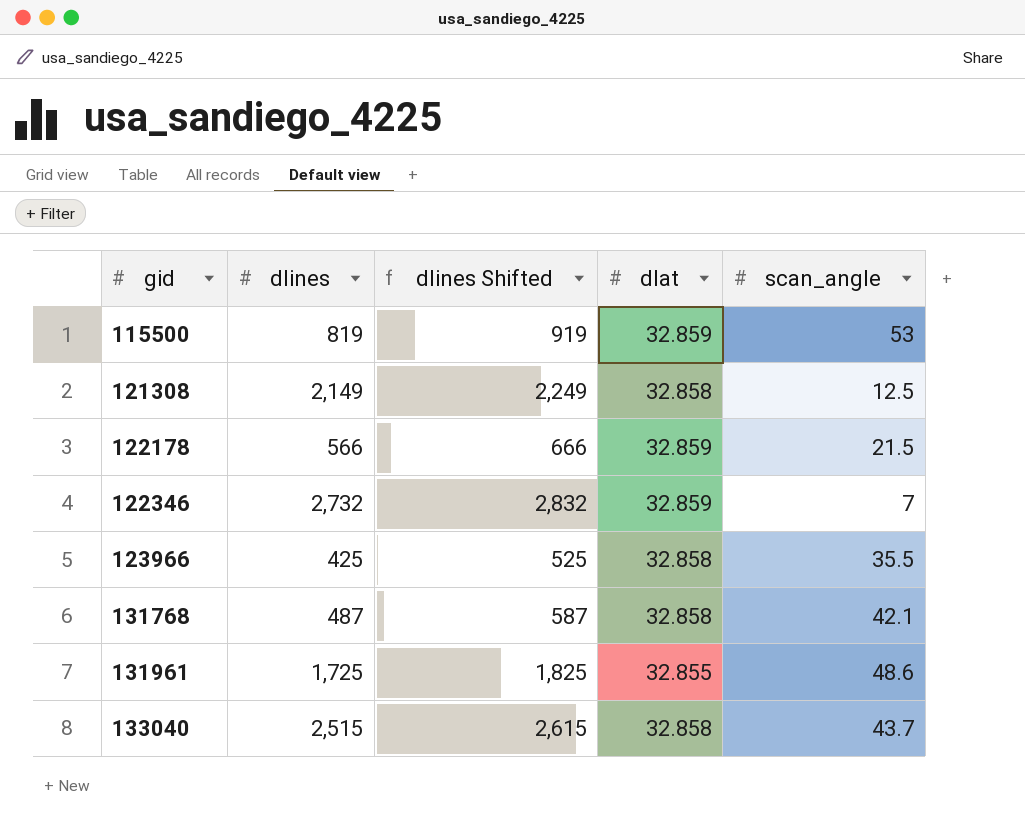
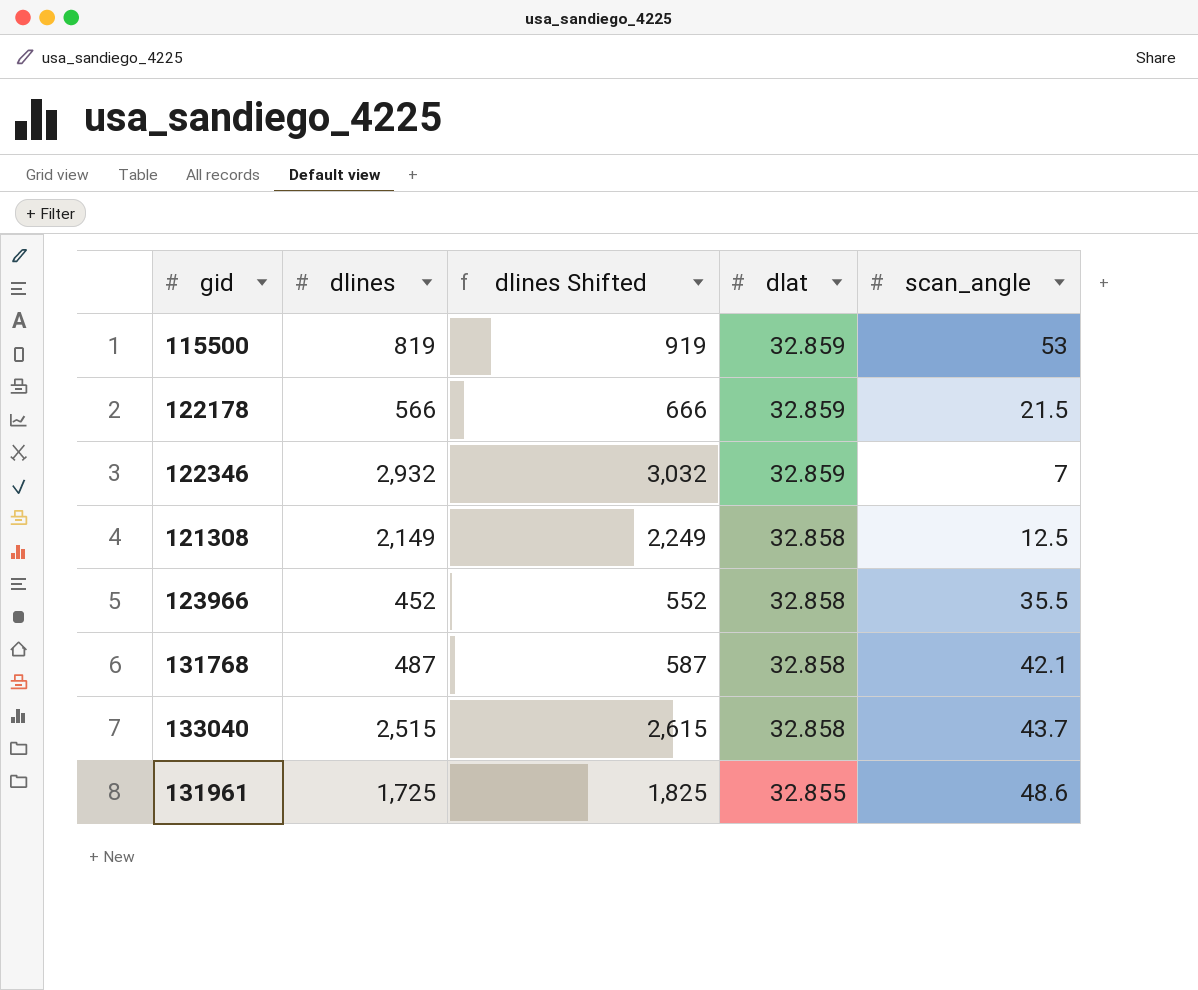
row order: gid ascending -> dlat descending
122346 | dlines: 2,732 -> 2,932
122346 | dlines Shifted: 2,832 -> 3,032
123966 | dlines: 425 -> 452
123966 | dlines Shifted: 525 -> 552

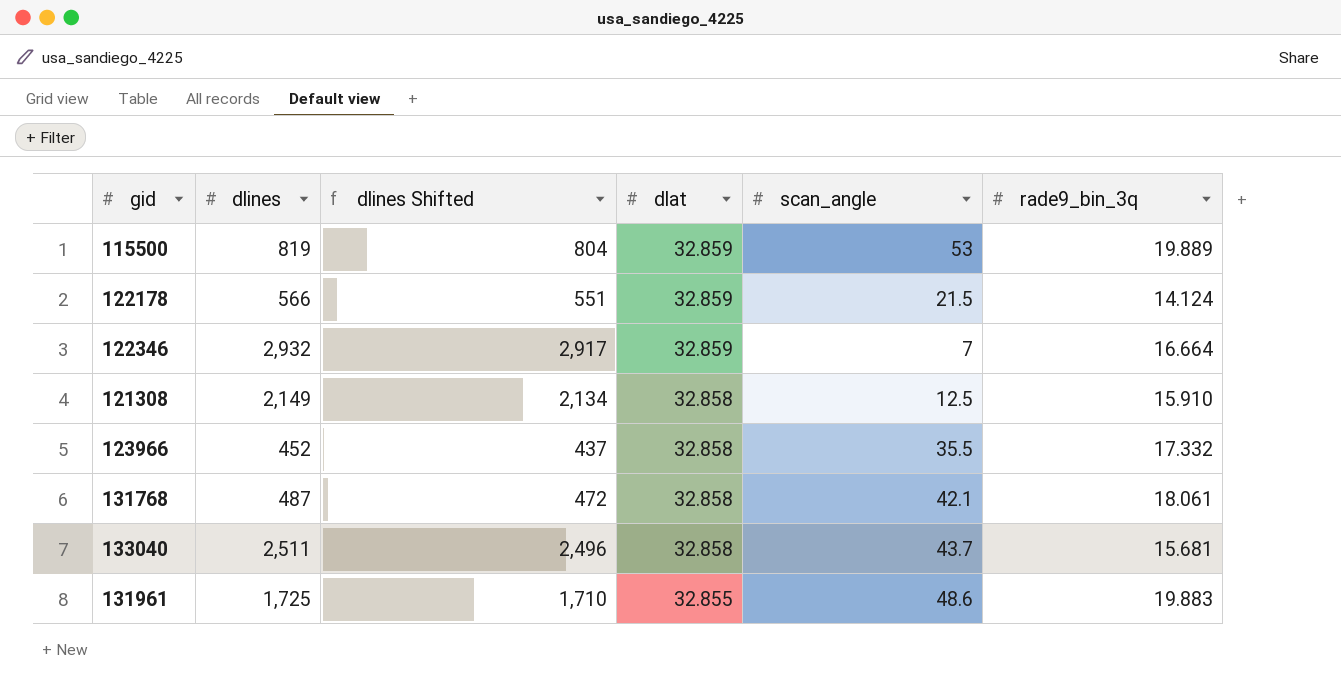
column dlines Shifted | formula: [dlines] + 100 -> [dlines] - 15
column rade9_bin_3q | position: none -> 6
133040 | dlines: 2,515 -> 2,511

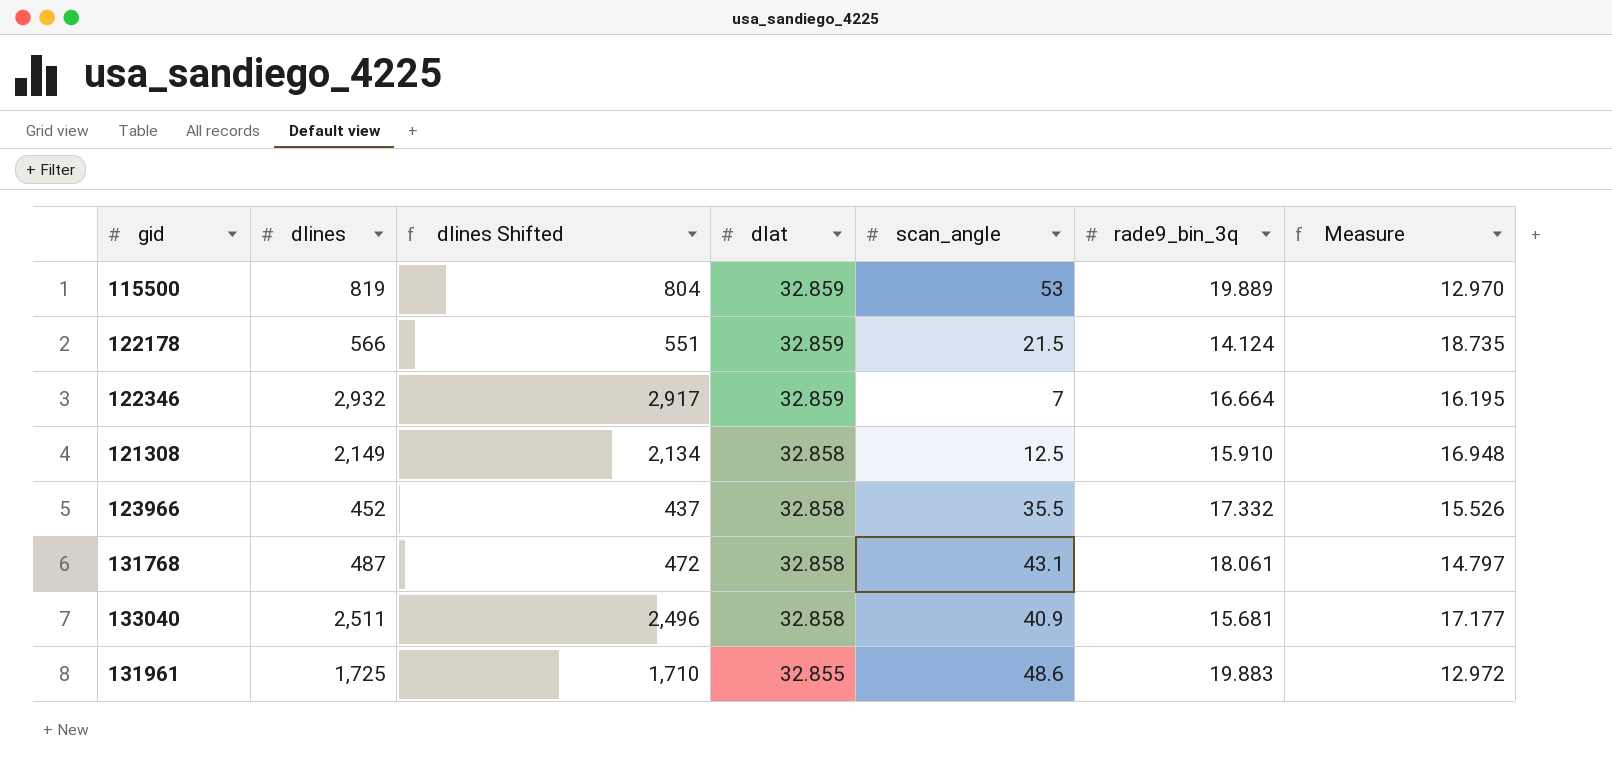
column Measure | formula: none -> [dlat] - [rade9_bin_3q]
131768 | scan_angle: 42.1 -> 43.1
133040 | scan_angle: 43.7 -> 40.9

